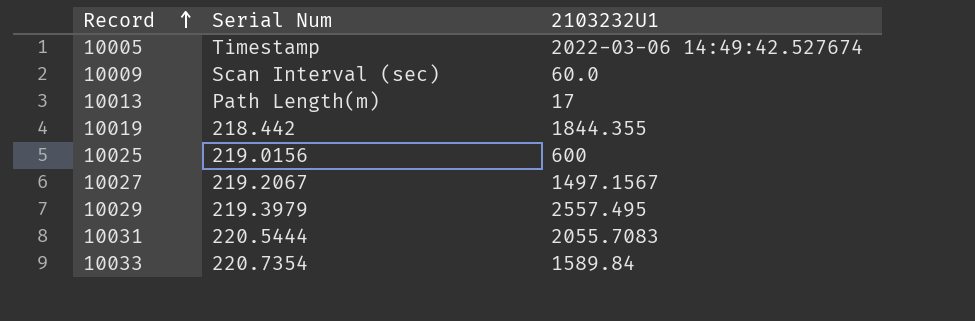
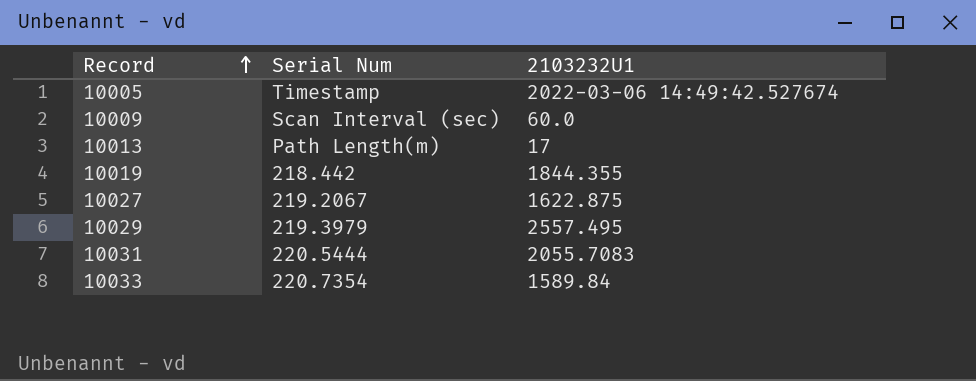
row 10025: 219.0156 | 600 -> none
10027 | 2103232U1: 1497.1567 -> 1622.875

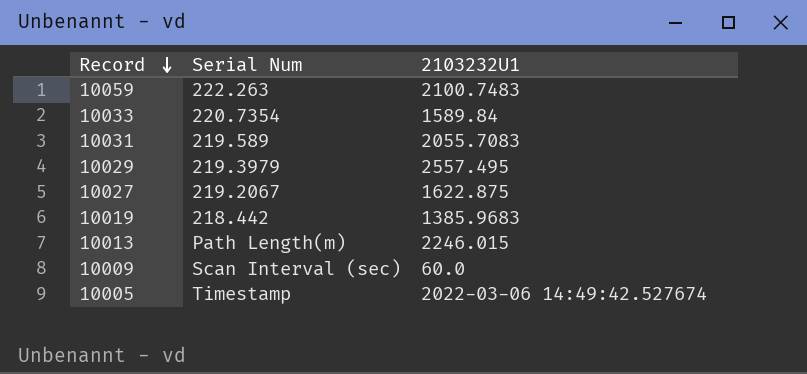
row order: Record ascending -> Record descending
row 10059: none -> 222.263 | 2100.7483
10031 | Serial Num: 220.5444 -> 219.589
10019 | 2103232U1: 1844.355 -> 1385.9683
10013 | 2103232U1: 17 -> 2246.015

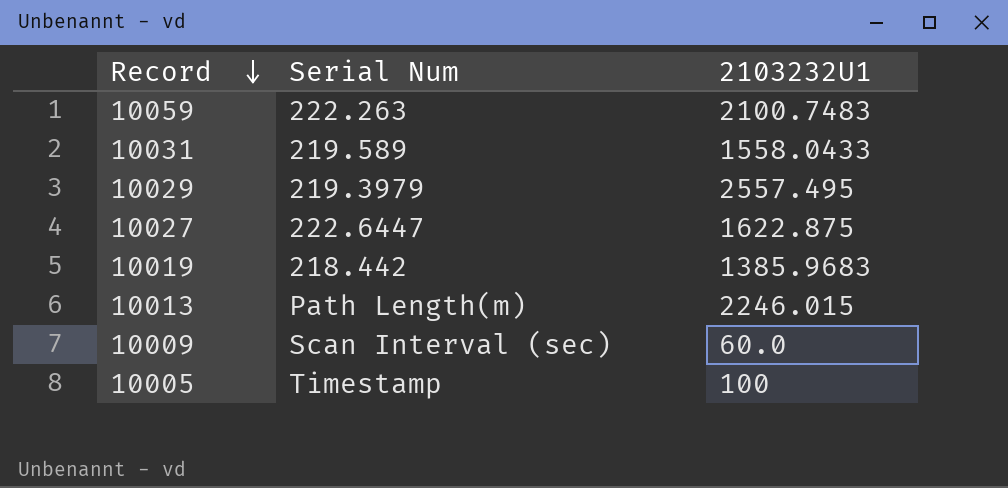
row 10033: 220.7354 | 1589.84 -> none
10031 | 2103232U1: 2055.7083 -> 1558.0433
10027 | Serial Num: 219.2067 -> 222.6447
10005 | 2103232U1: 2022-03-06 14:49:42.527674 -> 100

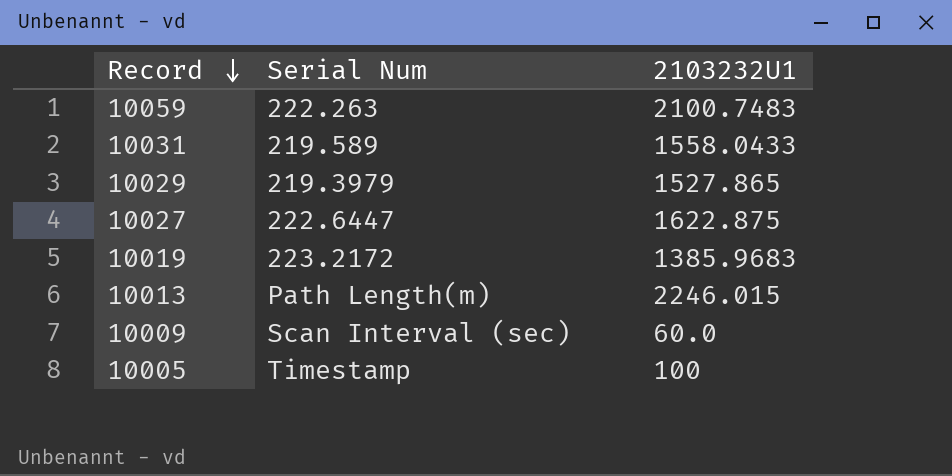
10029 | 2103232U1: 2557.495 -> 1527.865
10019 | Serial Num: 218.442 -> 223.2172

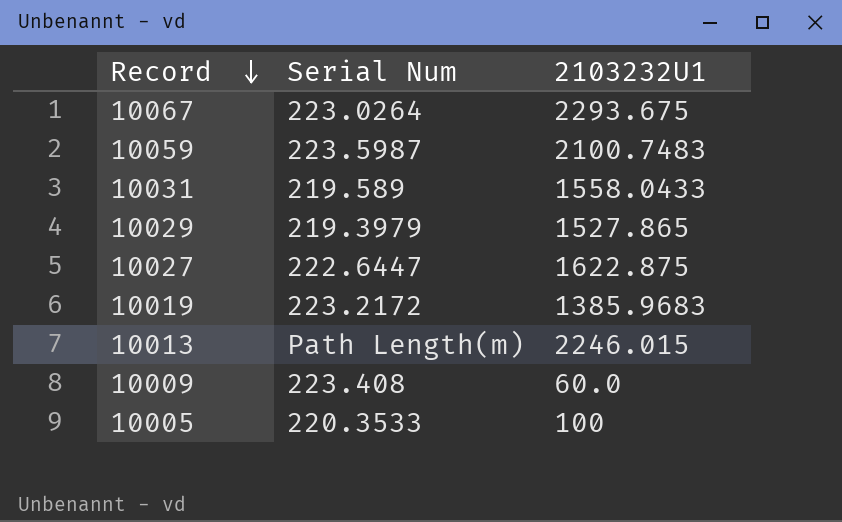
row 10067: none -> 223.0264 | 2293.675
10059 | Serial Num: 222.263 -> 223.5987
10009 | Serial Num: Scan Interval (sec) -> 223.408
10005 | Serial Num: Timestamp -> 220.3533

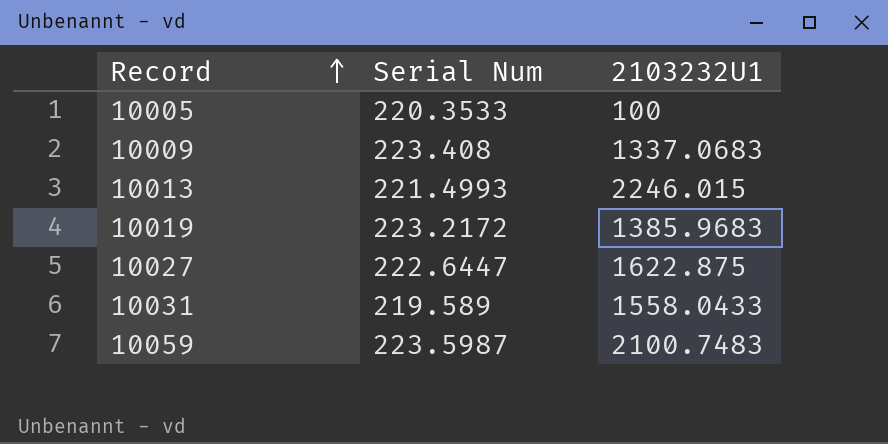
row order: Record descending -> Record ascending
row 10067: 223.0264 | 2293.675 -> none
row 10029: 219.3979 | 1527.865 -> none
10009 | 2103232U1: 60.0 -> 1337.0683
10013 | Serial Num: Path Length(m) -> 221.4993

